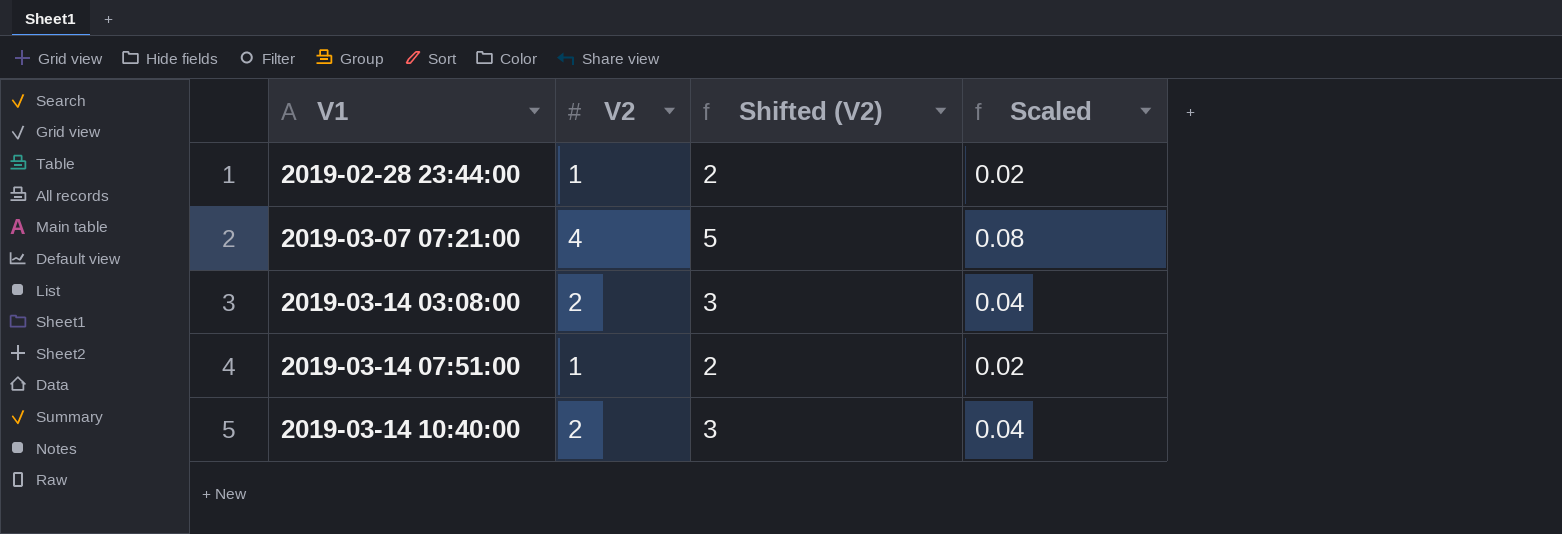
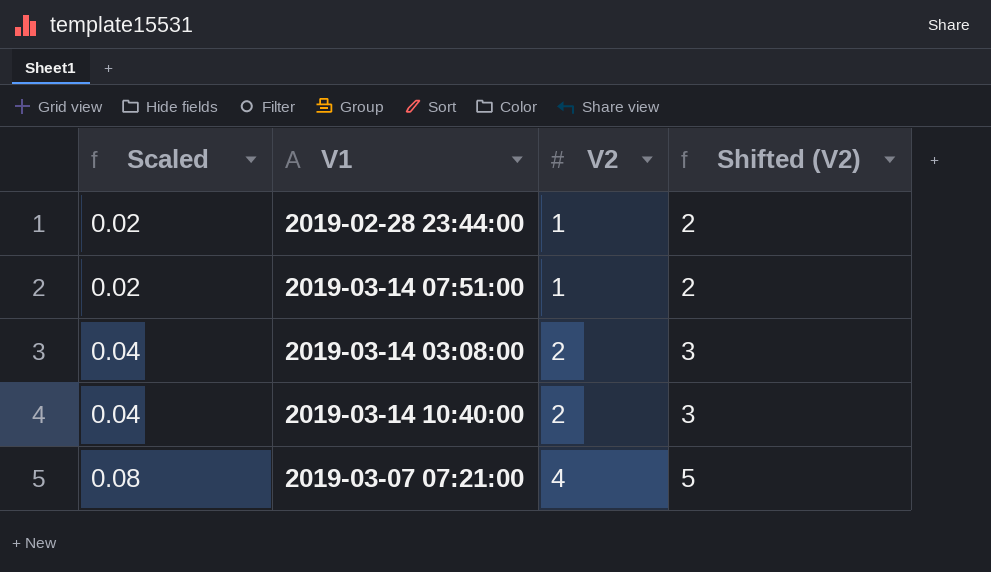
row order: V1 ascending -> Scaled ascending
column Scaled | position: 4 -> 1

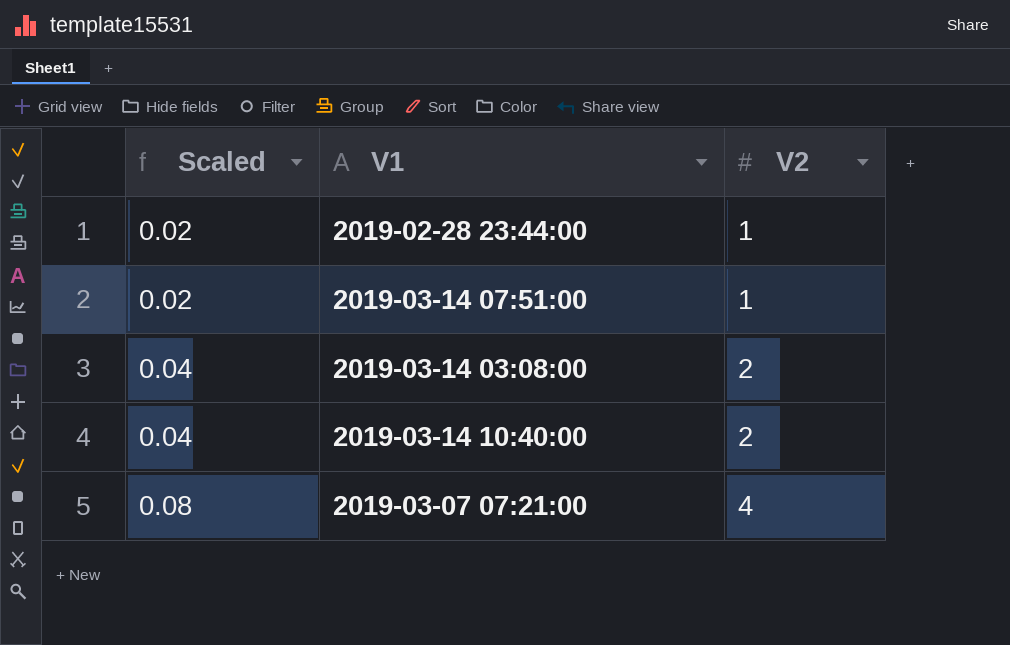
column Shifted (V2) | formula: [V2] + 1 -> none

